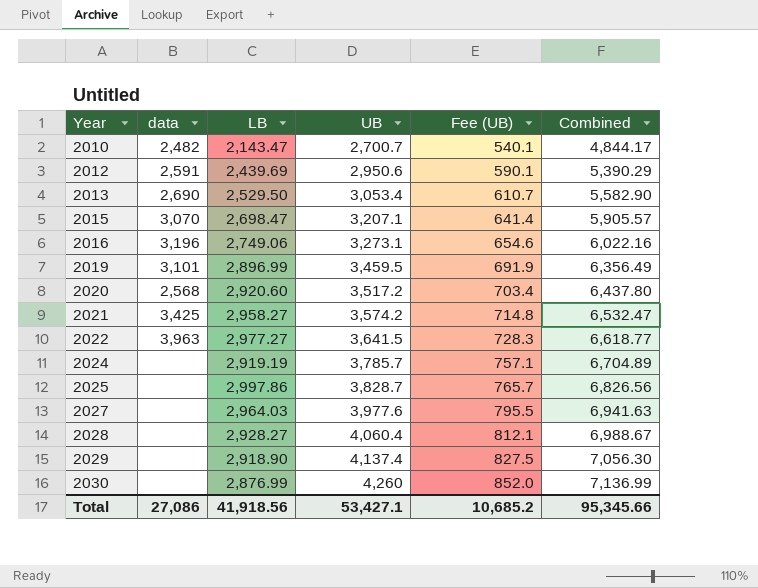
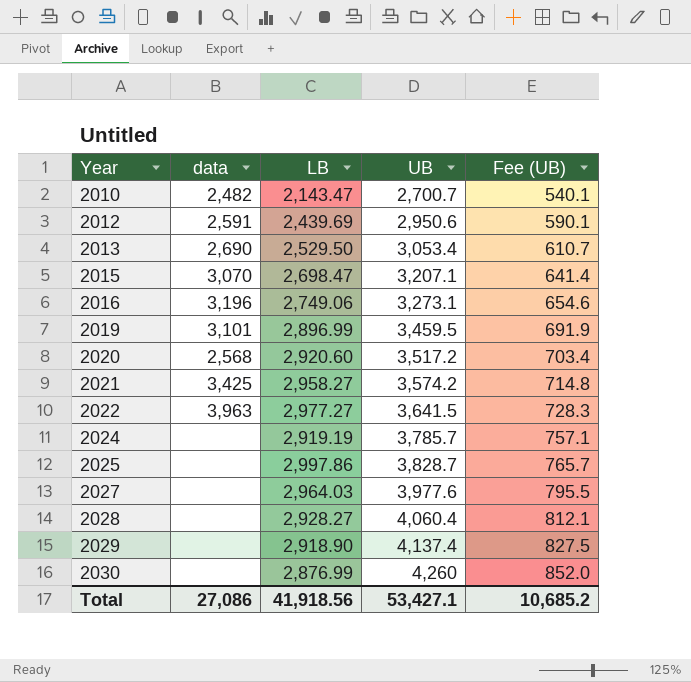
column Combined | formula: [LB] + [UB] -> none

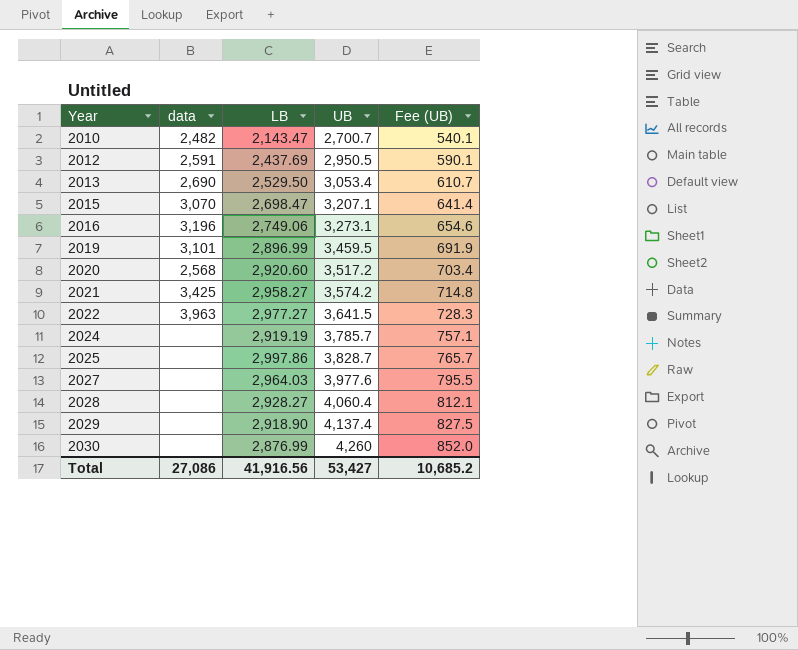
2012 | LB: 2,439.69 -> 2,437.69
2012 | UB: 2,950.6 -> 2,950.5
Total | LB: 41,918.56 -> 41,916.56
Total | UB: 53,427.1 -> 53,427

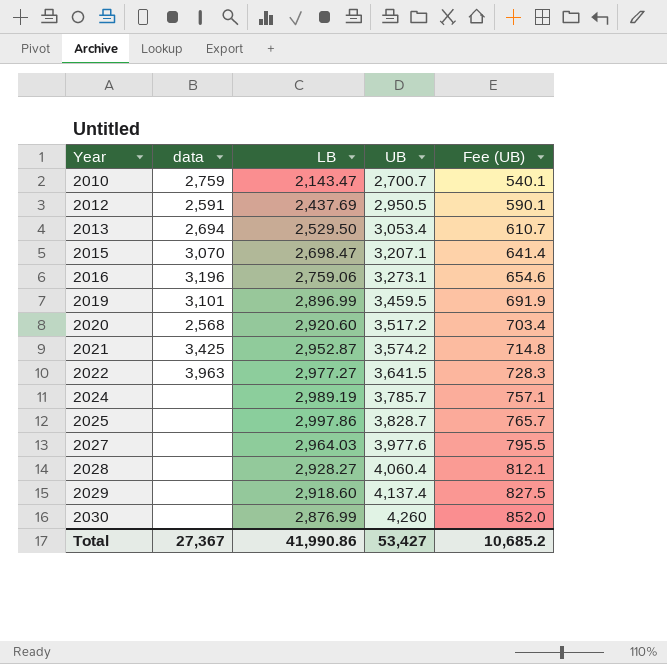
2010 | data: 2,482 -> 2,759
2013 | data: 2,690 -> 2,694
2016 | LB: 2,749.06 -> 2,759.06
2021 | LB: 2,958.27 -> 2,952.87
2024 | LB: 2,919.19 -> 2,989.19
2029 | LB: 2,918.90 -> 2,918.60
Total | data: 27,086 -> 27,367
Total | LB: 41,916.56 -> 41,990.86

